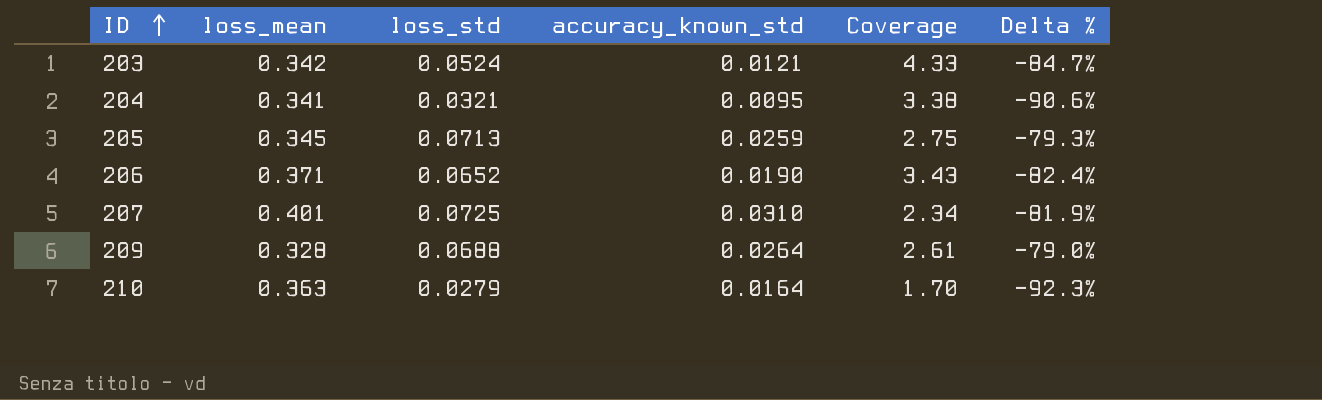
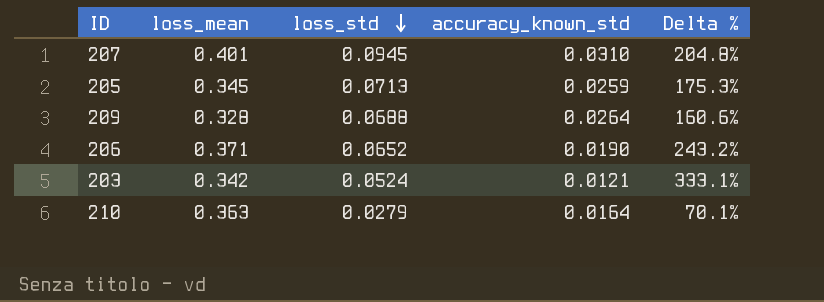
row order: ID ascending -> loss_std descending
column Coverage | formula: [loss_std] / [accuracy_known_std] -> none
column Delta % | formula: ([loss_std] - [loss_mean]) / [loss_mean] -> ([loss_std] - [accuracy_known_std]) / [accuracy_known_std]
row 204: 0.341 | 0.0321 | 0.0095 | 3.38 | -90.6% -> none
207 | loss_std: 0.0725 -> 0.0945

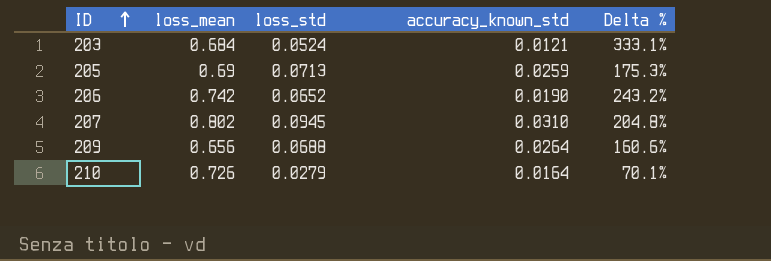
row order: loss_std descending -> ID ascending
203 | loss_mean: 0.342 -> 0.684
205 | loss_mean: 0.345 -> 0.69
206 | loss_mean: 0.371 -> 0.742
207 | loss_mean: 0.401 -> 0.802
209 | loss_mean: 0.328 -> 0.656
210 | loss_mean: 0.363 -> 0.726

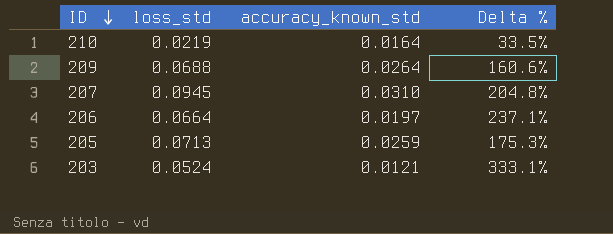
row order: ID ascending -> ID descending
column loss_mean | position: 2 -> none
210 | loss_std: 0.0279 -> 0.0219
210 | Delta %: 70.1% -> 33.5%
206 | loss_std: 0.0652 -> 0.0664
206 | accuracy_known_std: 0.0190 -> 0.0197
206 | Delta %: 243.2% -> 237.1%

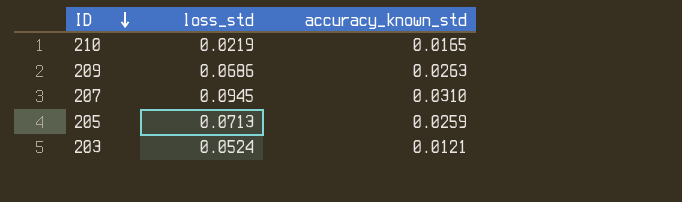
column Delta % | formula: ([loss_std] - [accuracy_known_std]) / [accuracy_known_std] -> none
row 206: 0.0664 | 0.0197 | 237.1% -> none
210 | accuracy_known_std: 0.0164 -> 0.0165
209 | loss_std: 0.0688 -> 0.0686
209 | accuracy_known_std: 0.0264 -> 0.0263

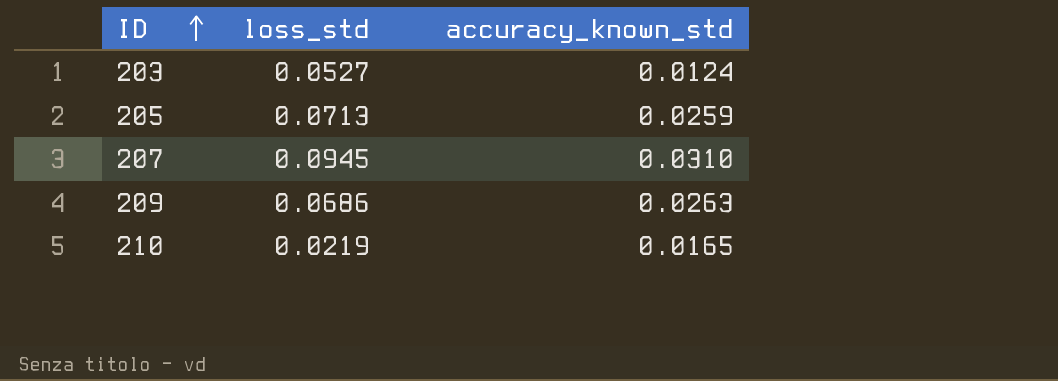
row order: ID descending -> ID ascending
203 | loss_std: 0.0524 -> 0.0527
203 | accuracy_known_std: 0.0121 -> 0.0124

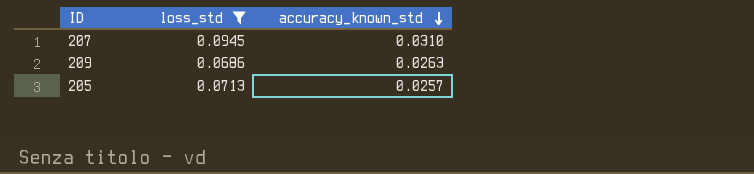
filter: none -> loss_std >= 0.0686
row order: ID ascending -> accuracy_known_std descending
205 | accuracy_known_std: 0.0259 -> 0.0257

